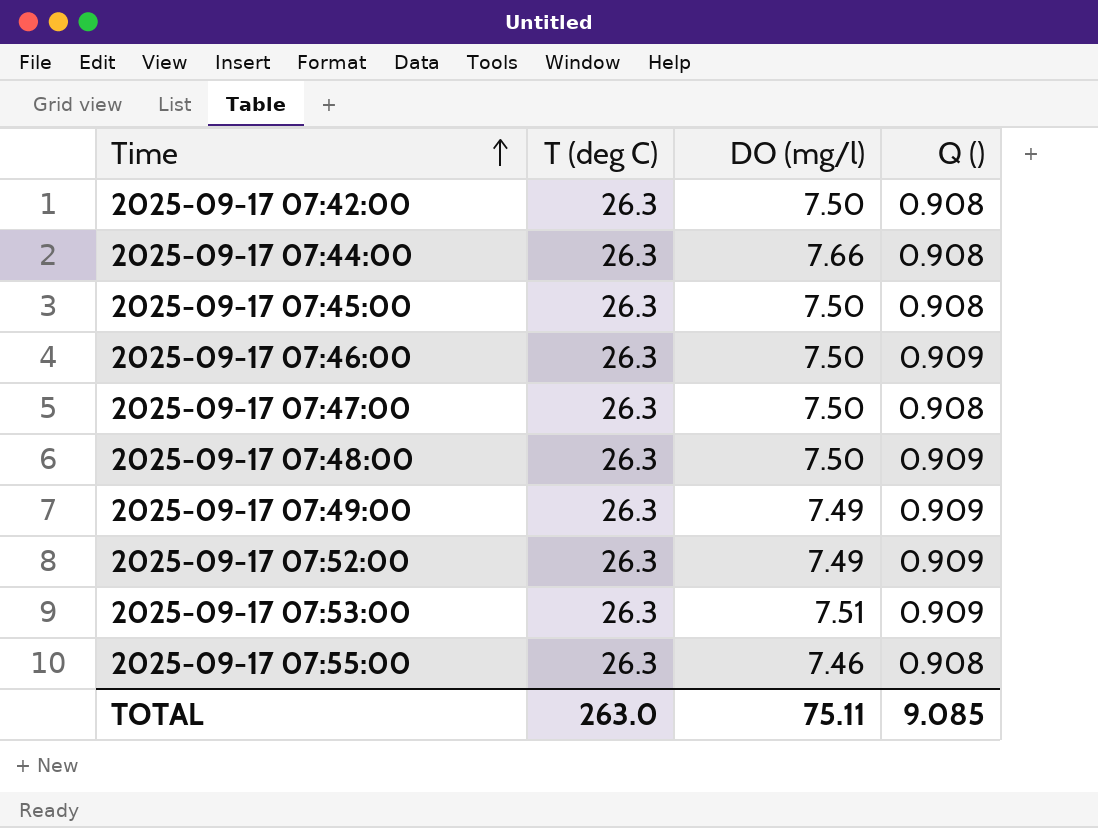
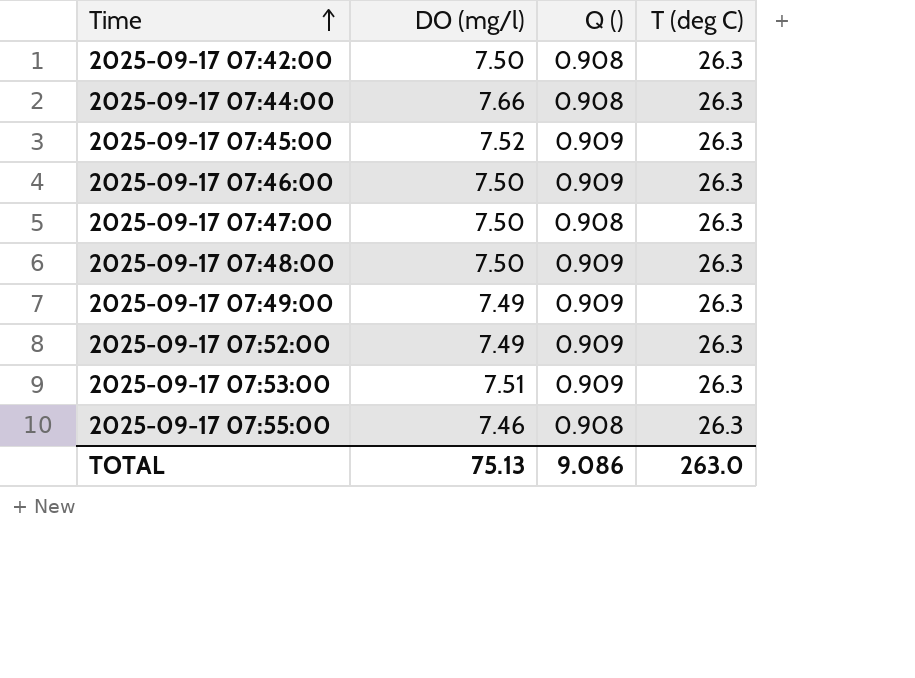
column T (deg C) | position: 2 -> 4
2025-09-17 07:45:00 | DO (mg/l): 7.50 -> 7.52
2025-09-17 07:45:00 | Q (): 0.908 -> 0.909
TOTAL | DO (mg/l): 75.11 -> 75.13
TOTAL | Q (): 9.085 -> 9.086

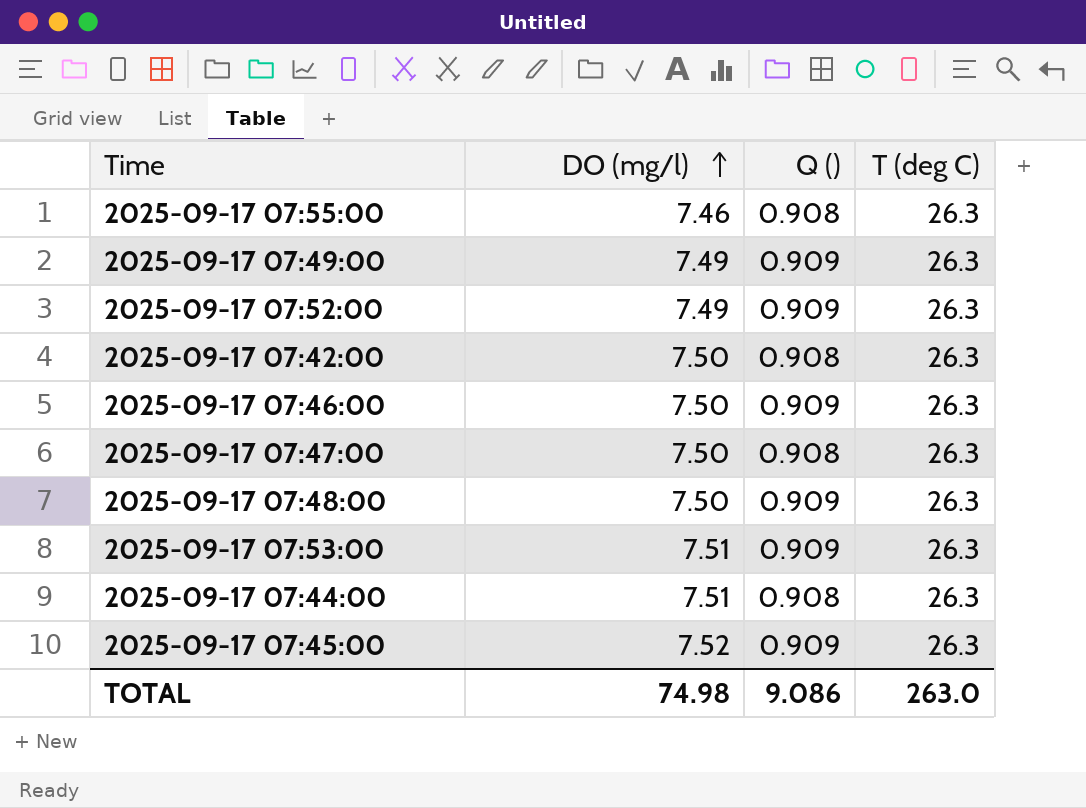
row order: Time ascending -> DO (mg/l) ascending
2025-09-17 07:44:00 | DO (mg/l): 7.66 -> 7.51
TOTAL | DO (mg/l): 75.13 -> 74.98

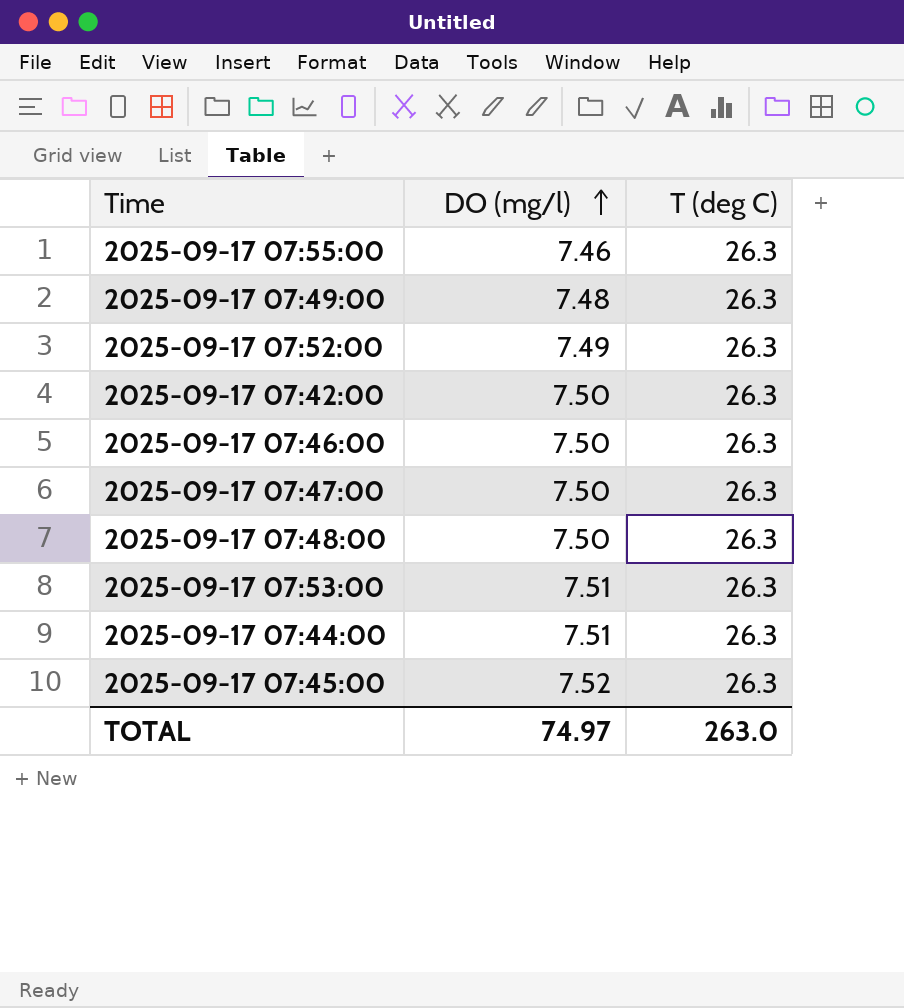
column Q () | position: 3 -> none
2025-09-17 07:49:00 | DO (mg/l): 7.49 -> 7.48
TOTAL | DO (mg/l): 74.98 -> 74.97

